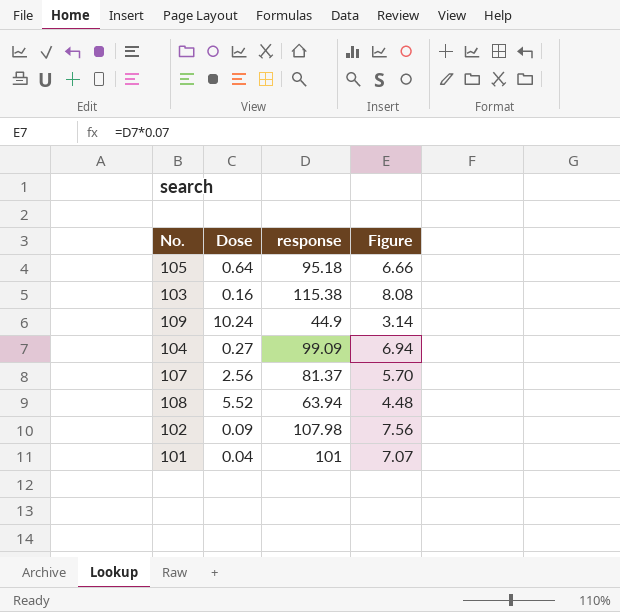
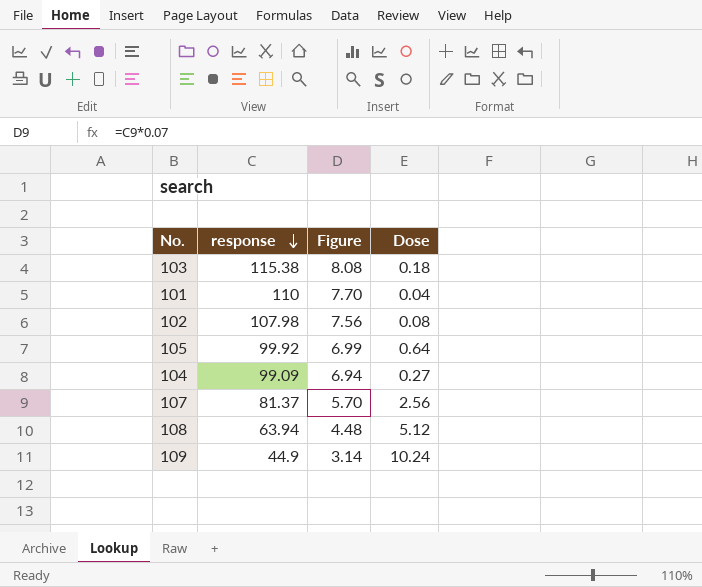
row order: none -> response descending
column Dose | position: 2 -> 4
103 | Dose: 0.16 -> 0.18
101 | response: 101 -> 110
101 | Figure: 7.07 -> 7.70
102 | Dose: 0.09 -> 0.08
105 | response: 95.18 -> 99.92
105 | Figure: 6.66 -> 6.99
108 | Dose: 5.52 -> 5.12

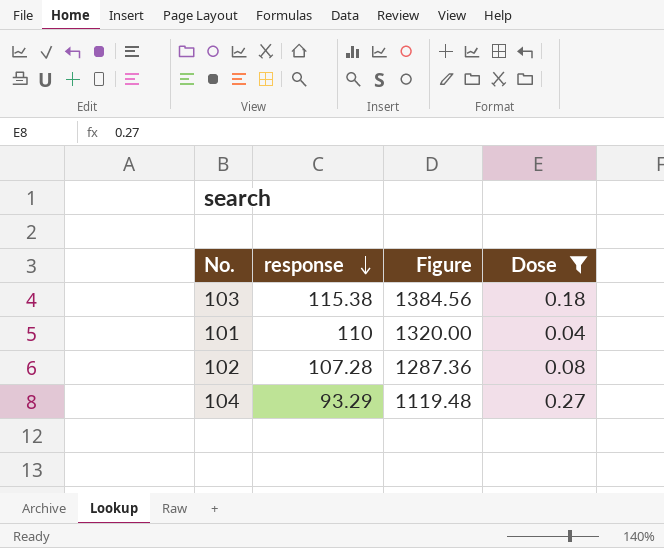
filter: none -> Dose <= 0.27
column Figure | formula: [response] * 0.07 -> [response] * 12
102 | response: 107.98 -> 107.28
104 | response: 99.09 -> 93.29

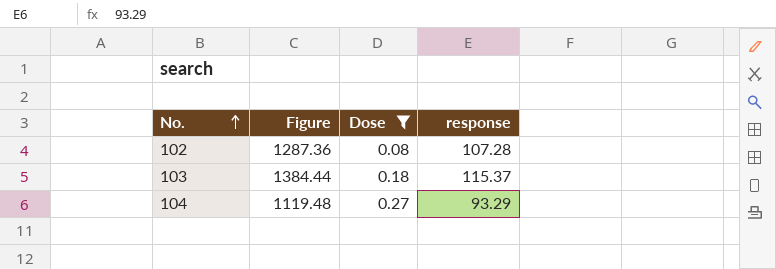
row order: response descending -> No. ascending
column response | position: 2 -> 4
row 101: 110 | 1320.00 | 0.04 -> none
103 | Figure: 1384.56 -> 1384.44
103 | response: 115.38 -> 115.37

